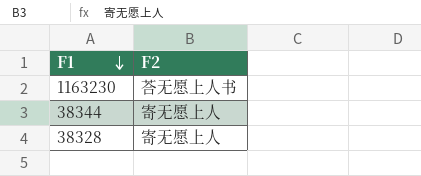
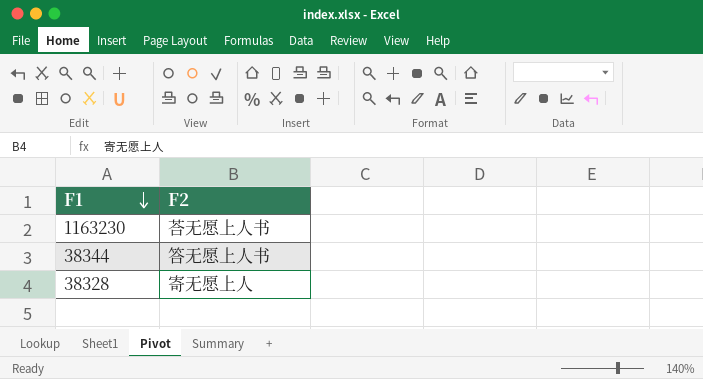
38344 | F2: 寄无愿上人 -> 答无愿上人书

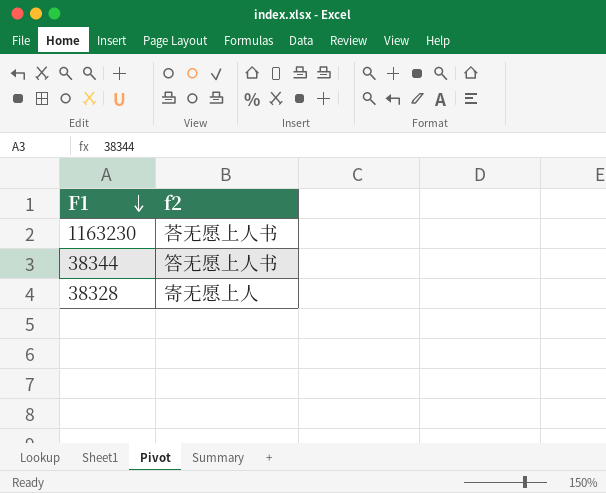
column name: F2 -> f2

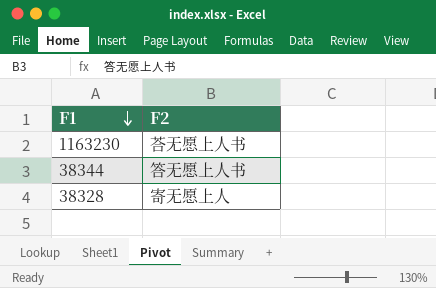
column name: f2 -> F2

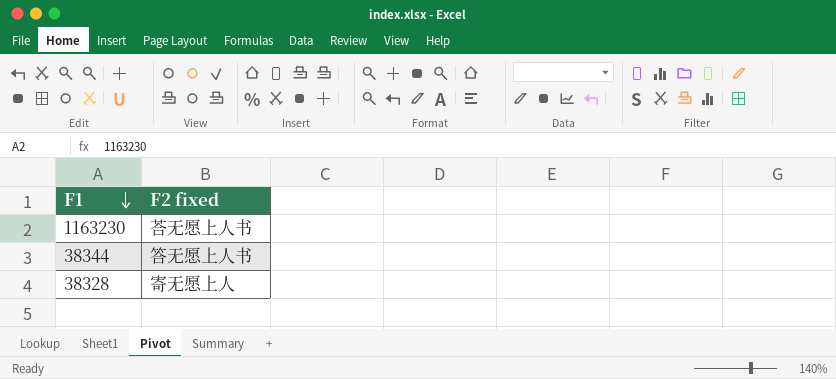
column name: F2 -> F2 fixed

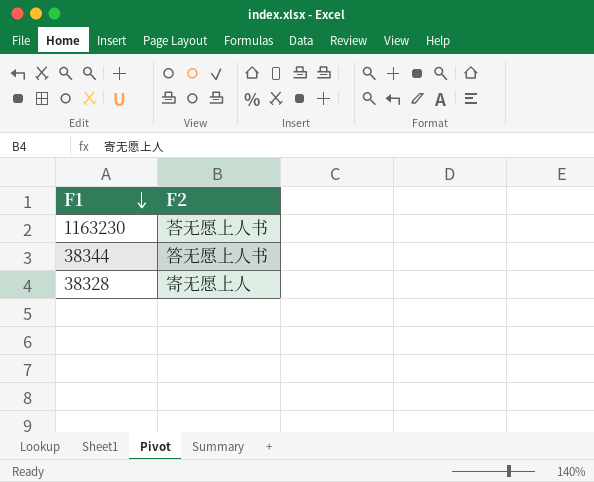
column name: F2 fixed -> F2

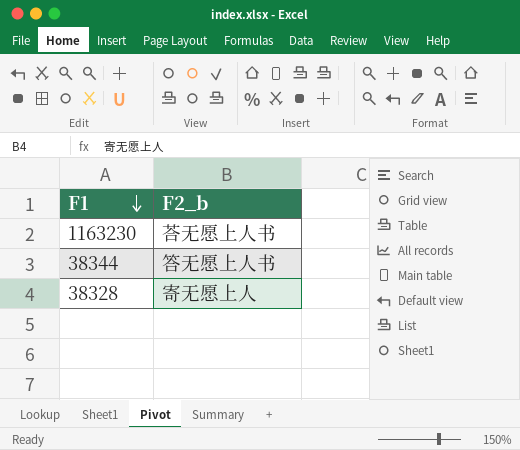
column name: F2 -> F2_b

